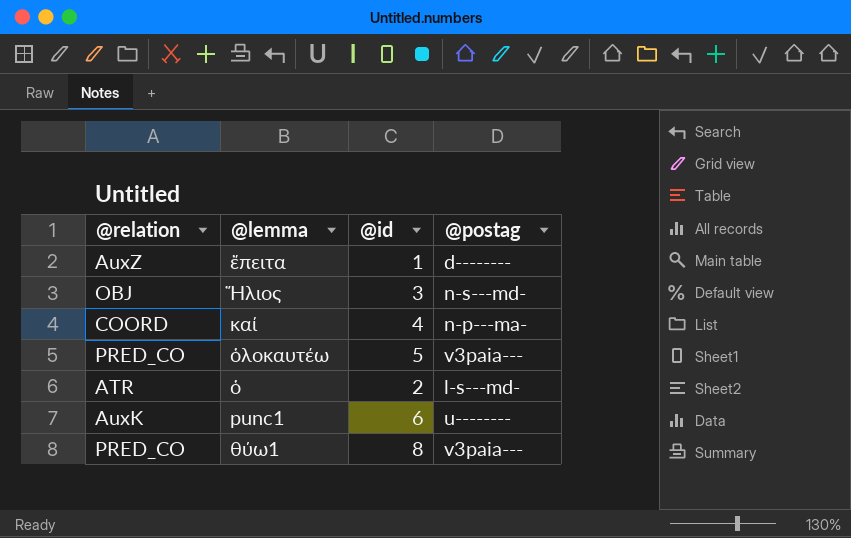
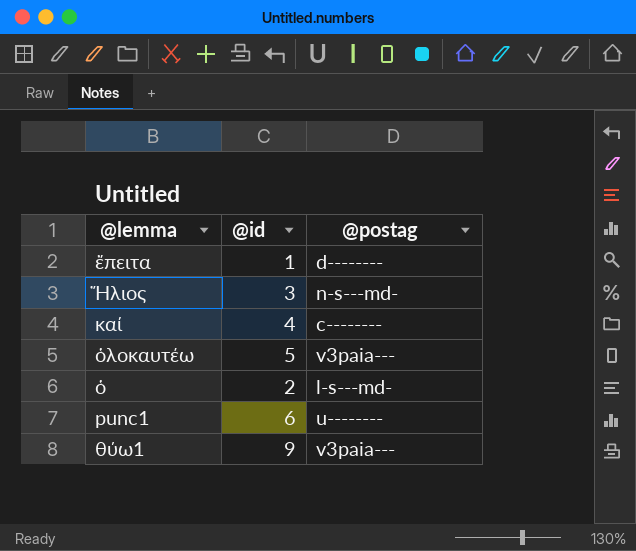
column @relation | position: 1 -> none
καί | @postag: n-p---ma- -> c--------
θύω1 | @id: 8 -> 9

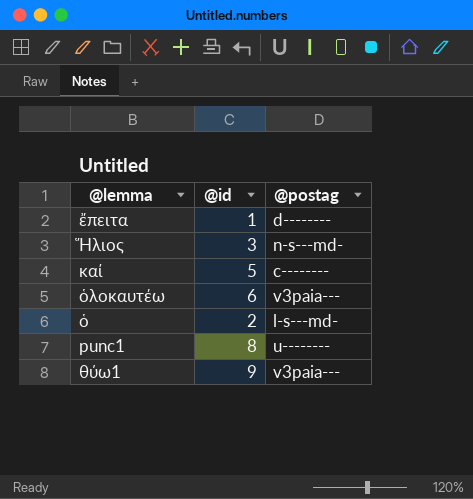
καί | @id: 4 -> 5
ὁλοκαυτέω | @id: 5 -> 6
punc1 | @id: 6 -> 8

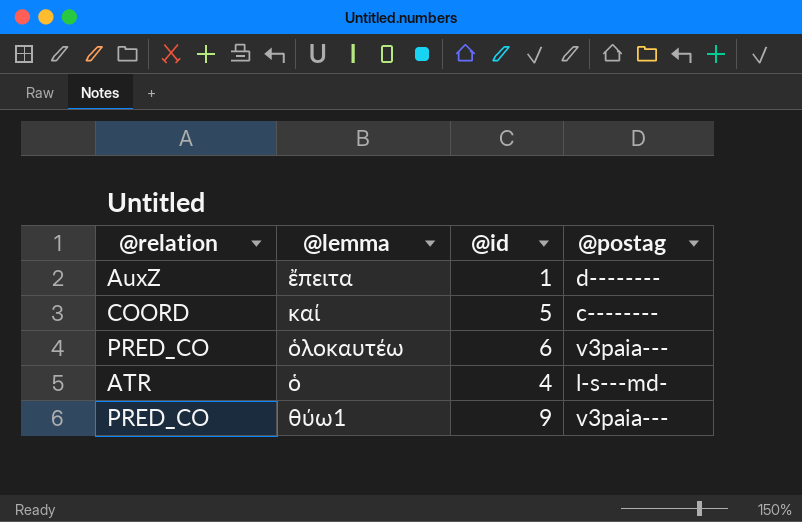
column @relation | position: none -> 1
row Ἥλιος: 3 | n-s---md- -> none
row punc1: 8 | u-------- -> none
ὁ | @id: 2 -> 4

